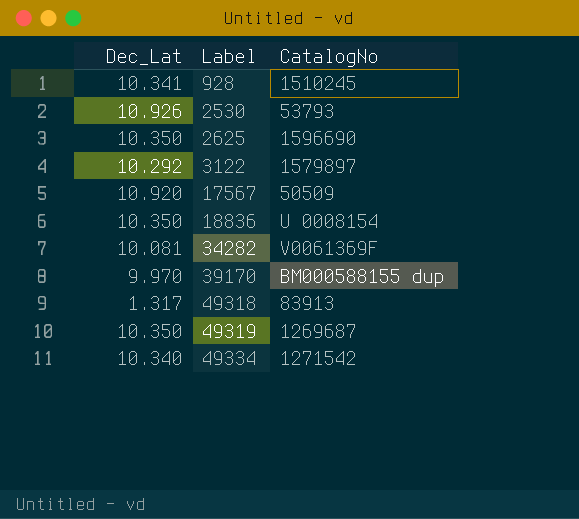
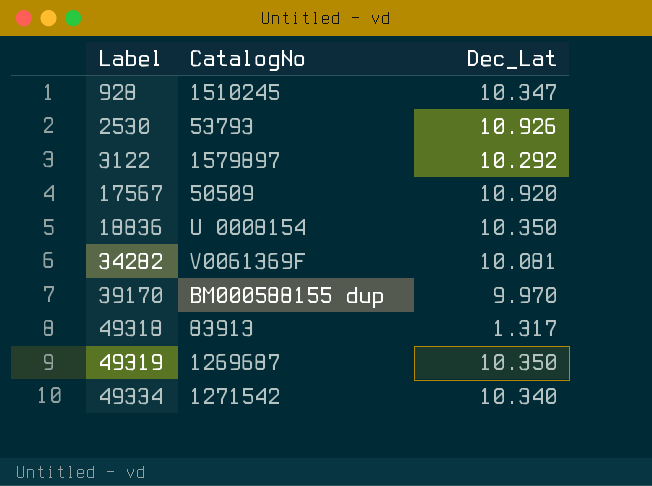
column Dec_Lat | position: 1 -> 3
row 2625: 10.350 | 1596690 -> none
928 | Dec_Lat: 10.341 -> 10.347

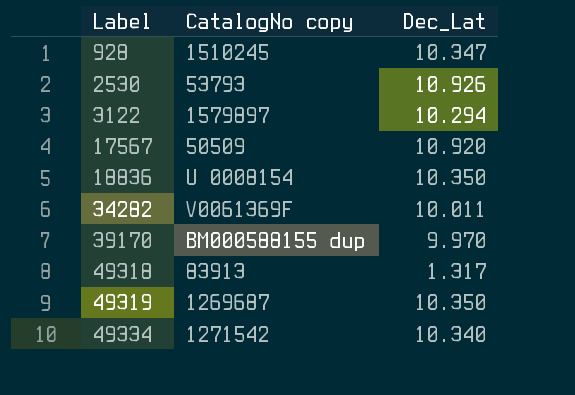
column name: CatalogNo -> CatalogNo copy
3122 | Dec_Lat: 10.292 -> 10.294
34282 | Dec_Lat: 10.081 -> 10.011

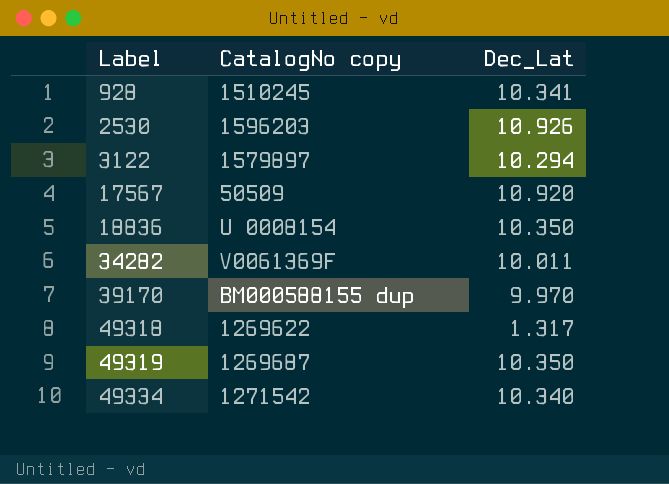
928 | Dec_Lat: 10.347 -> 10.341
2530 | CatalogNo copy: 53793 -> 1596203
49318 | CatalogNo copy: 83913 -> 1269622

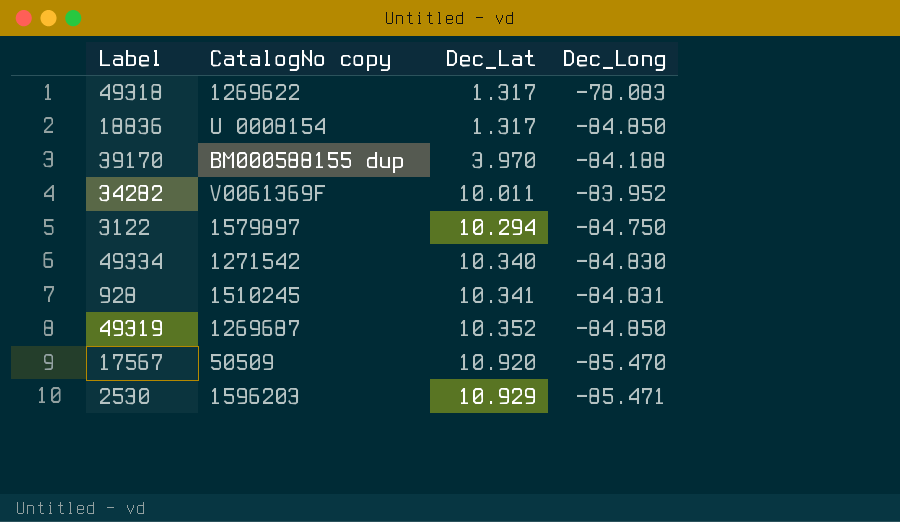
row order: Label ascending -> Dec_Lat ascending
column Dec_Long | position: none -> 4
18836 | Dec_Lat: 10.350 -> 1.317
39170 | Dec_Lat: 9.970 -> 3.970
49319 | Dec_Lat: 10.350 -> 10.352
2530 | Dec_Lat: 10.926 -> 10.929

